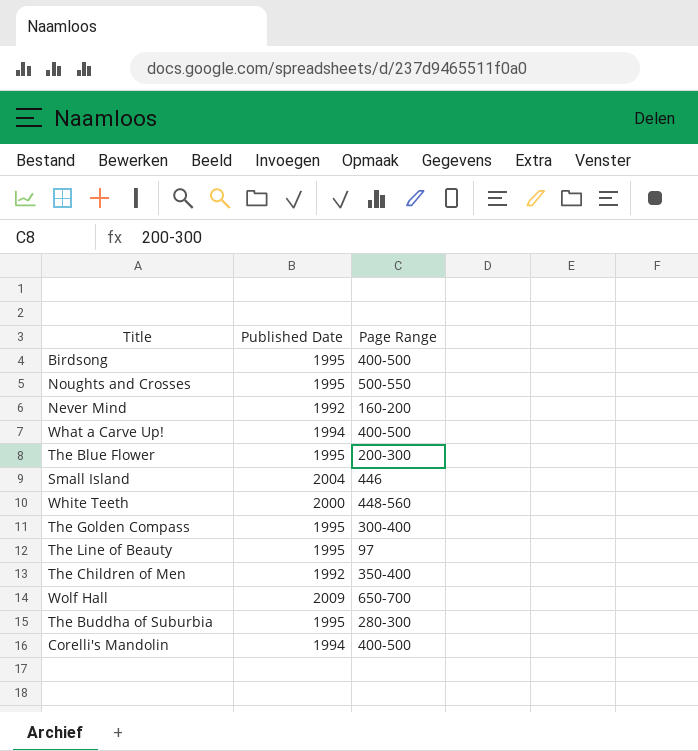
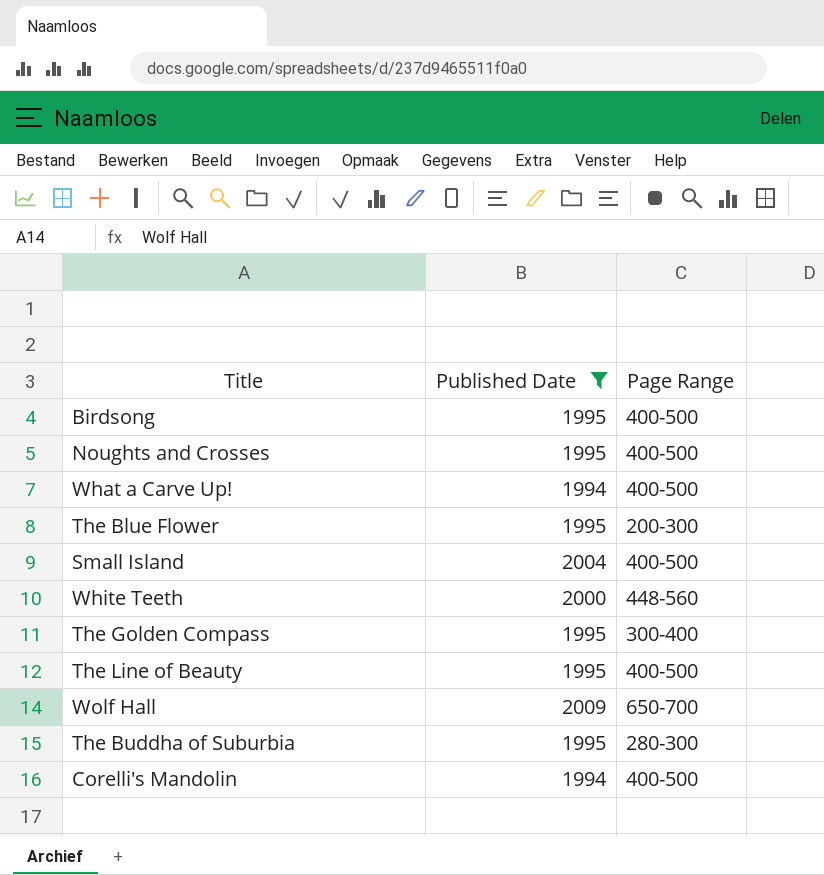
filter: none -> Published Date != 1992
Noughts and Crosses | Page Range: 500-550 -> 400-500
Small Island | Page Range: 446 -> 400-500
The Line of Beauty | Page Range: 97 -> 400-500

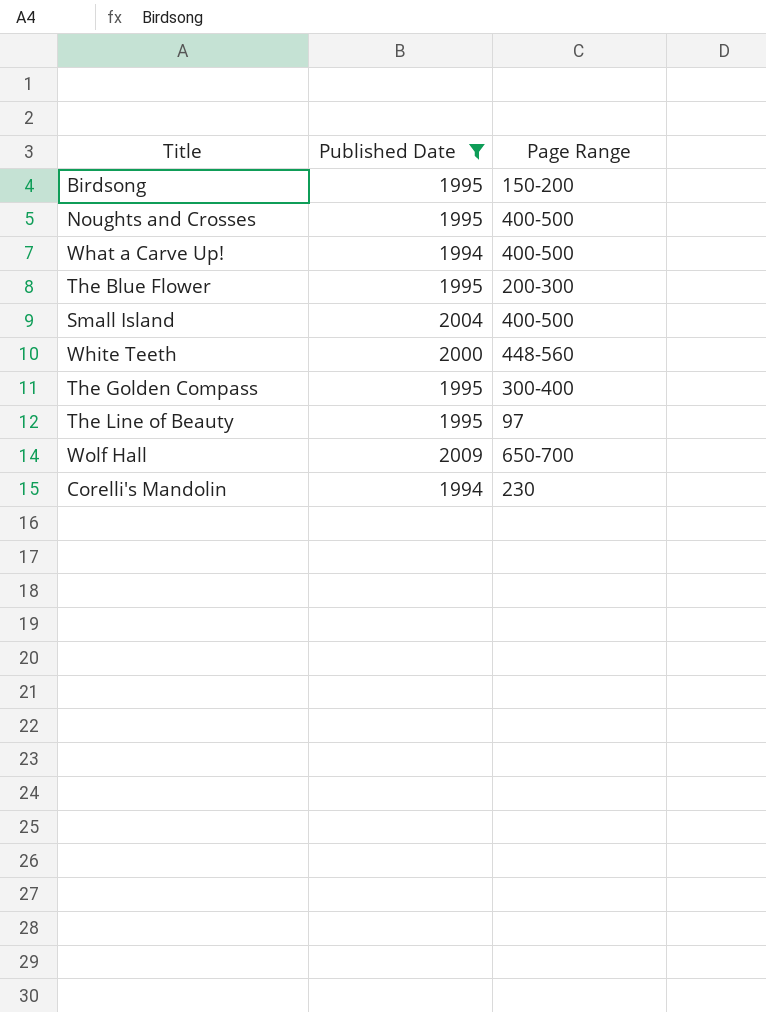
row The Buddha of Suburbia: 1995 | 280-300 -> none
Birdsong | Page Range: 400-500 -> 150-200
The Line of Beauty | Page Range: 400-500 -> 97
Corelli's Mandolin | Page Range: 400-500 -> 230

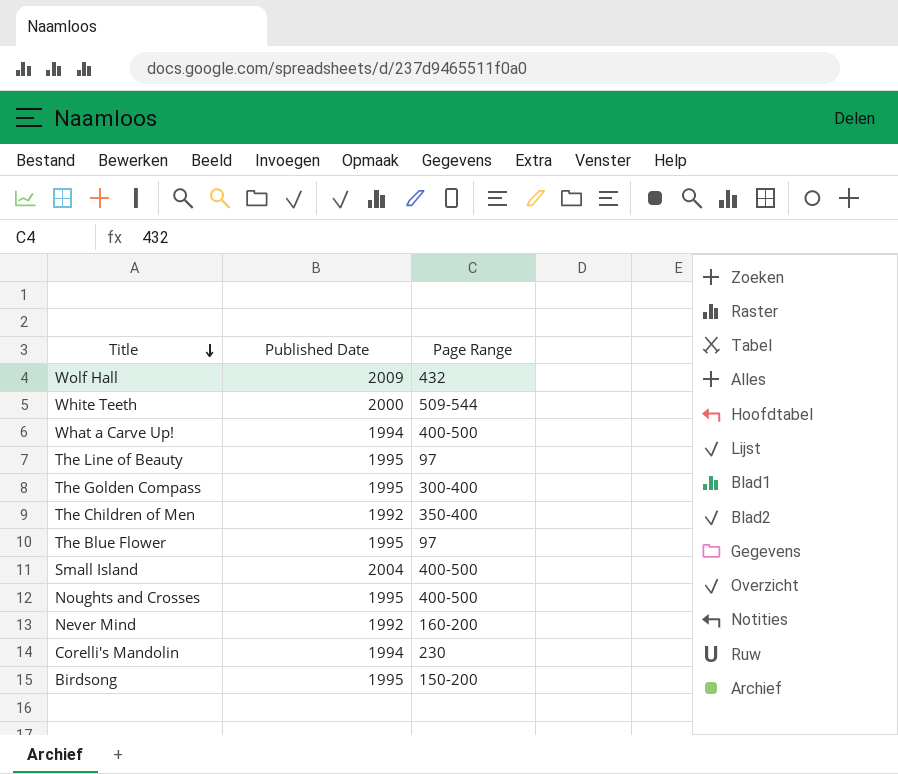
filter: Published Date != 1992 -> none
row order: none -> Title descending
Wolf Hall | Page Range: 650-700 -> 432
White Teeth | Page Range: 448-560 -> 509-544
The Blue Flower | Page Range: 200-300 -> 97

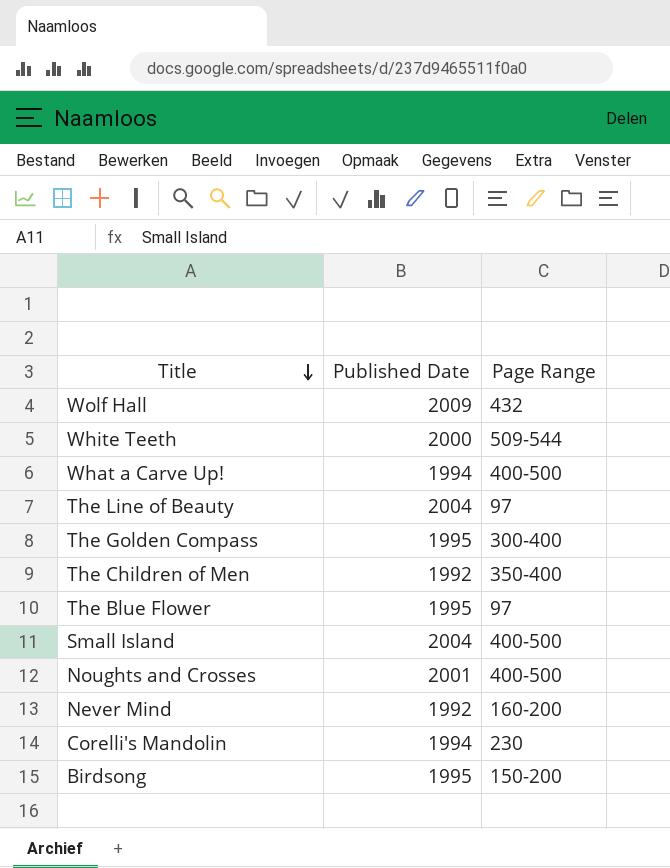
The Line of Beauty | Published Date: 1995 -> 2004
Noughts and Crosses | Published Date: 1995 -> 2001

